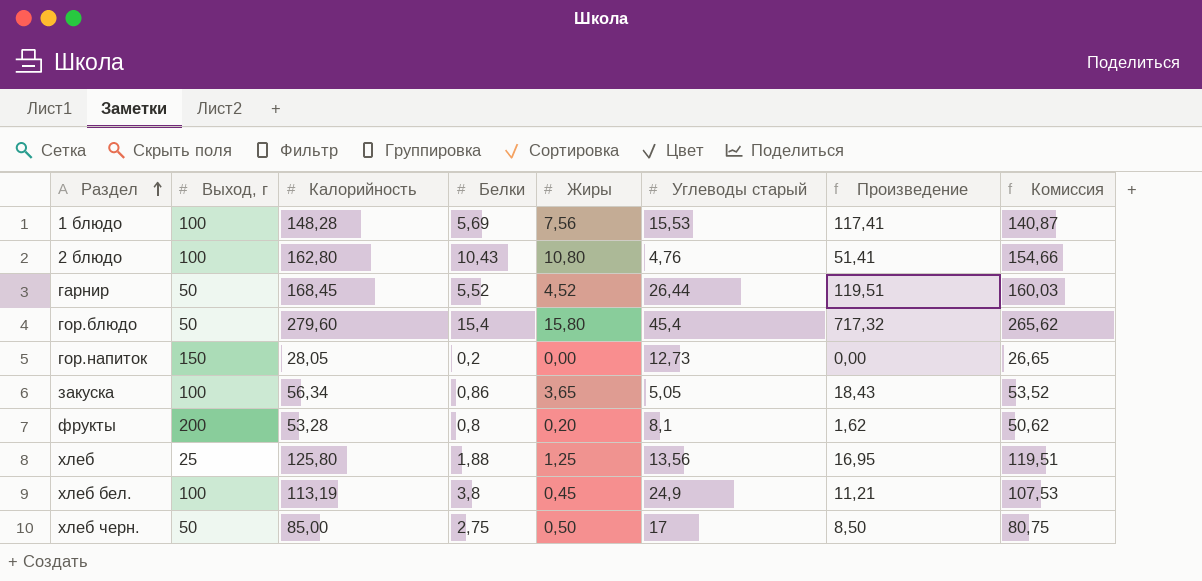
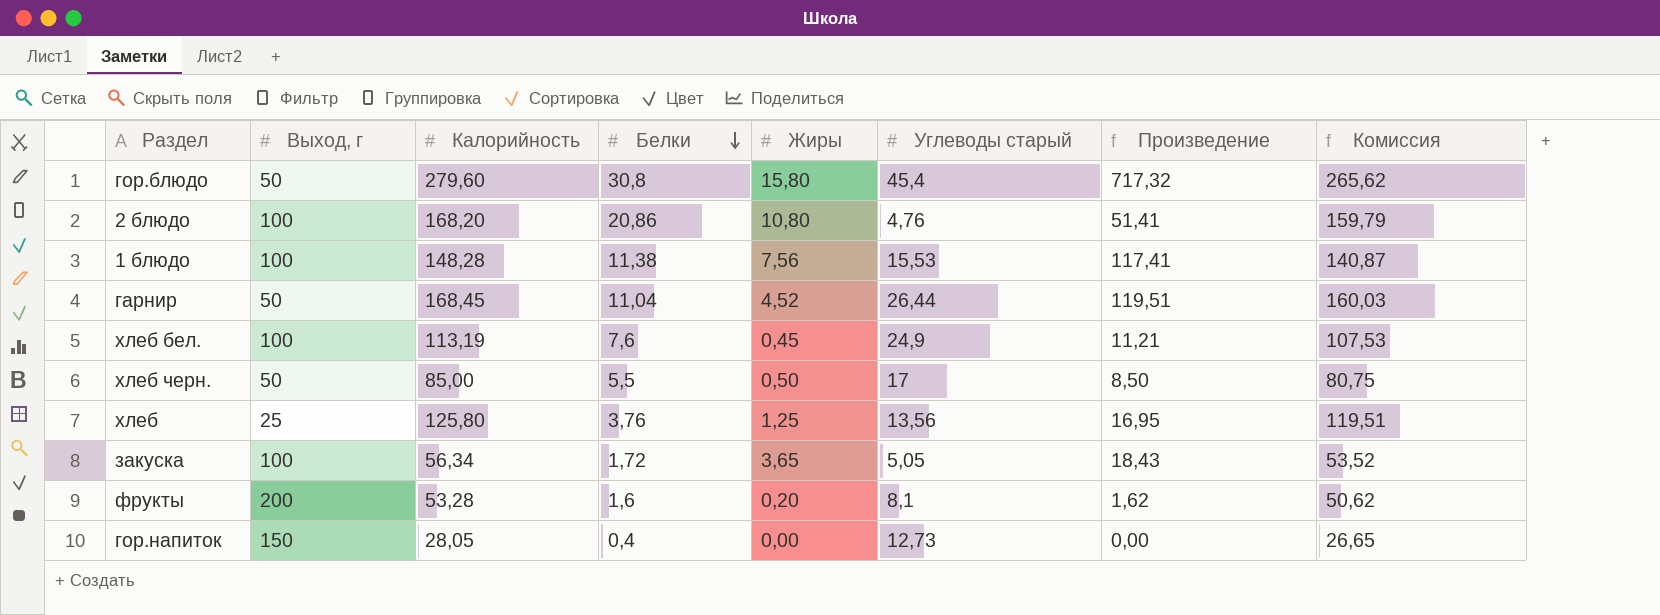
row order: Раздел ascending -> Белки descending
гор.блюдо | Белки: 15,4 -> 30,8
2 блюдо | Калорийность: 162,80 -> 168,20
2 блюдо | Белки: 10,43 -> 20,86
2 блюдо | Комиссия: 154,66 -> 159,79
1 блюдо | Белки: 5,69 -> 11,38
гарнир | Белки: 5,52 -> 11,04
хлеб бел. | Белки: 3,8 -> 7,6
хлеб черн. | Белки: 2,75 -> 5,5
хлеб | Белки: 1,88 -> 3,76
закуска | Белки: 0,86 -> 1,72
фрукты | Белки: 0,8 -> 1,6
гор.напиток | Белки: 0,2 -> 0,4

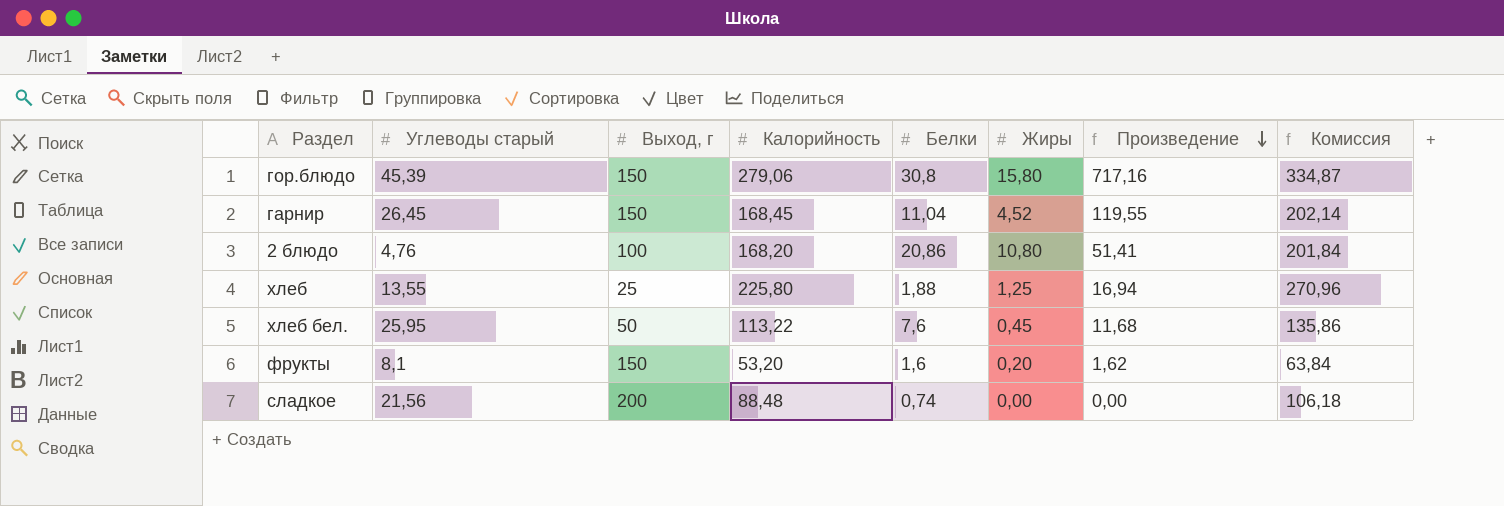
row order: Белки descending -> Произведение descending
column Углеводы старый | position: 6 -> 2
column Комиссия | formula: [Калорийность] * 0,95 -> [Калорийность] * 1,2
row 1 блюдо: 100 | 148,28 | 11,38 | 7,56 | 15,53 | 117,41 | 140,87 -> none
row хлеб черн.: 50 | 85,00 | 5,5 | 0,50 | 17 | 8,50 | 80,75 -> none
row закуска: 100 | 56,34 | 1,72 | 3,65 | 5,05 | 18,43 | 53,52 -> none
row гор.напиток: 150 | 28,05 | 0,4 | 0,00 | 12,73 | 0,00 | 26,65 -> none
гор.блюдо | Углеводы старый: 45,4 -> 45,39
гор.блюдо | Выход, г: 50 -> 150
гор.блюдо | Калорийность: 279,60 -> 279,06
гор.блюдо | Произведение: 717,32 -> 717,16
гарнир | Углеводы старый: 26,44 -> 26,45
гарнир | Выход, г: 50 -> 150
гарнир | Произведение: 119,51 -> 119,55
хлеб | Углеводы старый: 13,56 -> 13,55
хлеб | Калорийность: 125,80 -> 225,80
хлеб | Белки: 3,76 -> 1,88
хлеб | Произведение: 16,95 -> 16,94
хлеб бел. | Углеводы старый: 24,9 -> 25,95
хлеб бел. | Выход, г: 100 -> 50
хлеб бел. | Калорийность: 113,19 -> 113,22
хлеб бел. | Произведение: 11,21 -> 11,68
фрукты | Выход, г: 200 -> 150
фрукты | Калорийность: 53,28 -> 53,20
row сладкое: none -> 21,56 | 200 | 88,48 | 0,74 | 0,00 | 0,00 | 106,18

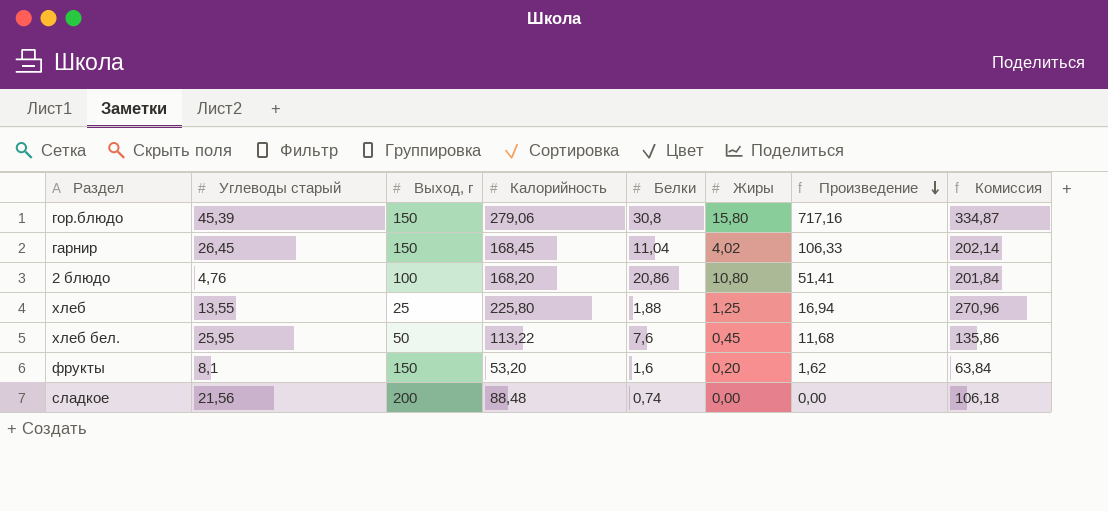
гарнир | Жиры: 4,52 -> 4,02
гарнир | Произведение: 119,55 -> 106,33

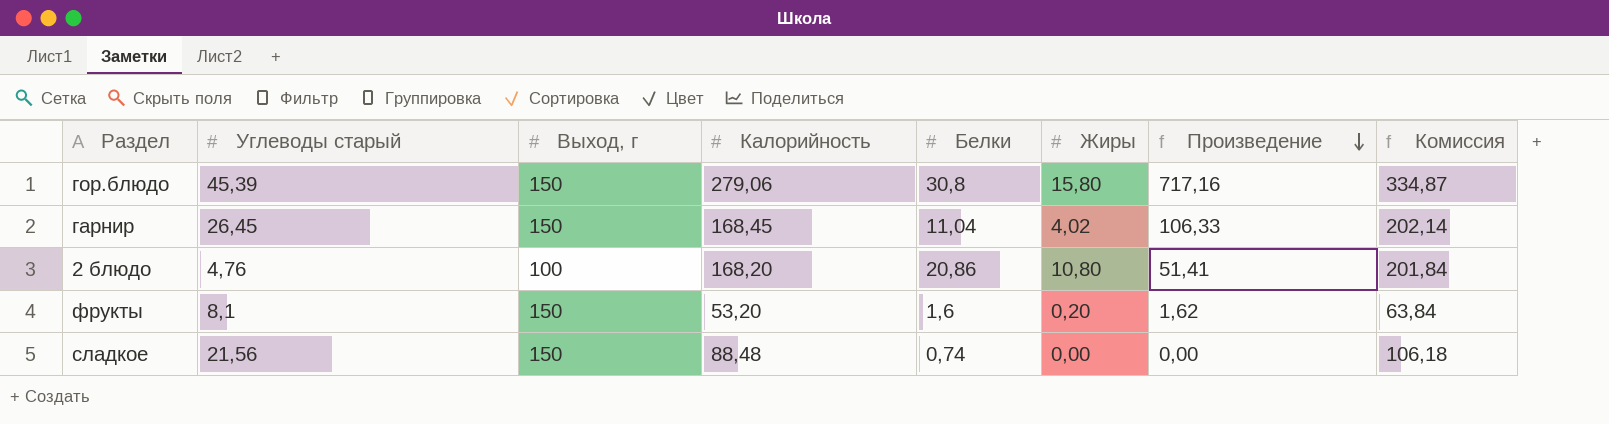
row хлеб: 13,55 | 25 | 225,80 | 1,88 | 1,25 | 16,94 | 270,96 -> none
row хлеб бел.: 25,95 | 50 | 113,22 | 7,6 | 0,45 | 11,68 | 135,86 -> none
сладкое | Выход, г: 200 -> 150

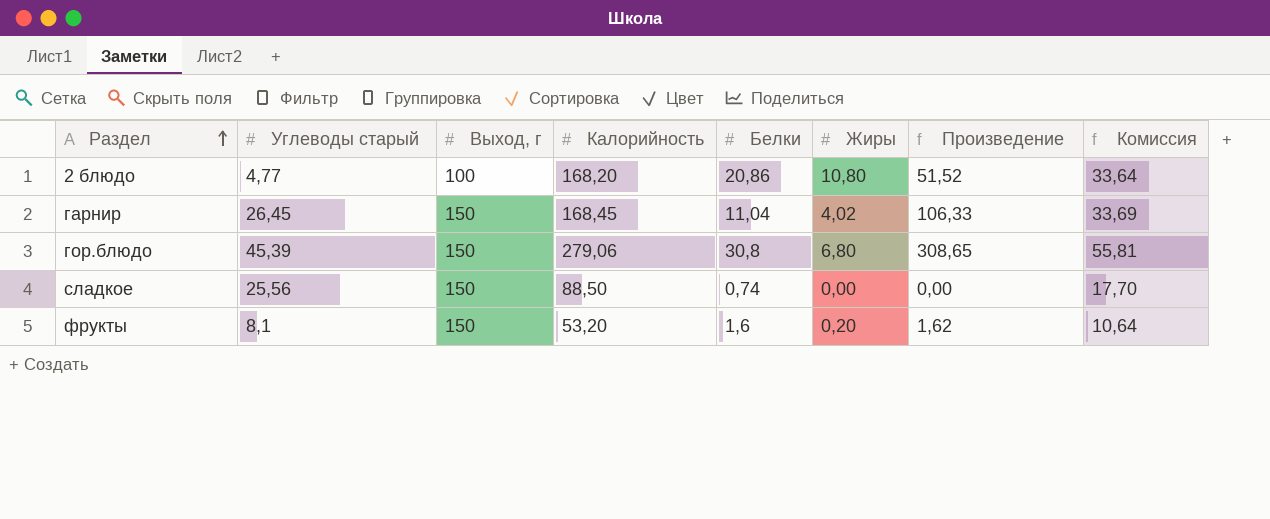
row order: Произведение descending -> Раздел ascending
column Комиссия | formula: [Калорийность] * 1,2 -> [Калорийность] * 0,2
2 блюдо | Углеводы старый: 4,76 -> 4,77
2 блюдо | Произведение: 51,41 -> 51,52
гор.блюдо | Жиры: 15,80 -> 6,80
гор.блюдо | Произведение: 717,16 -> 308,65
сладкое | Углеводы старый: 21,56 -> 25,56
сладкое | Калорийность: 88,48 -> 88,50

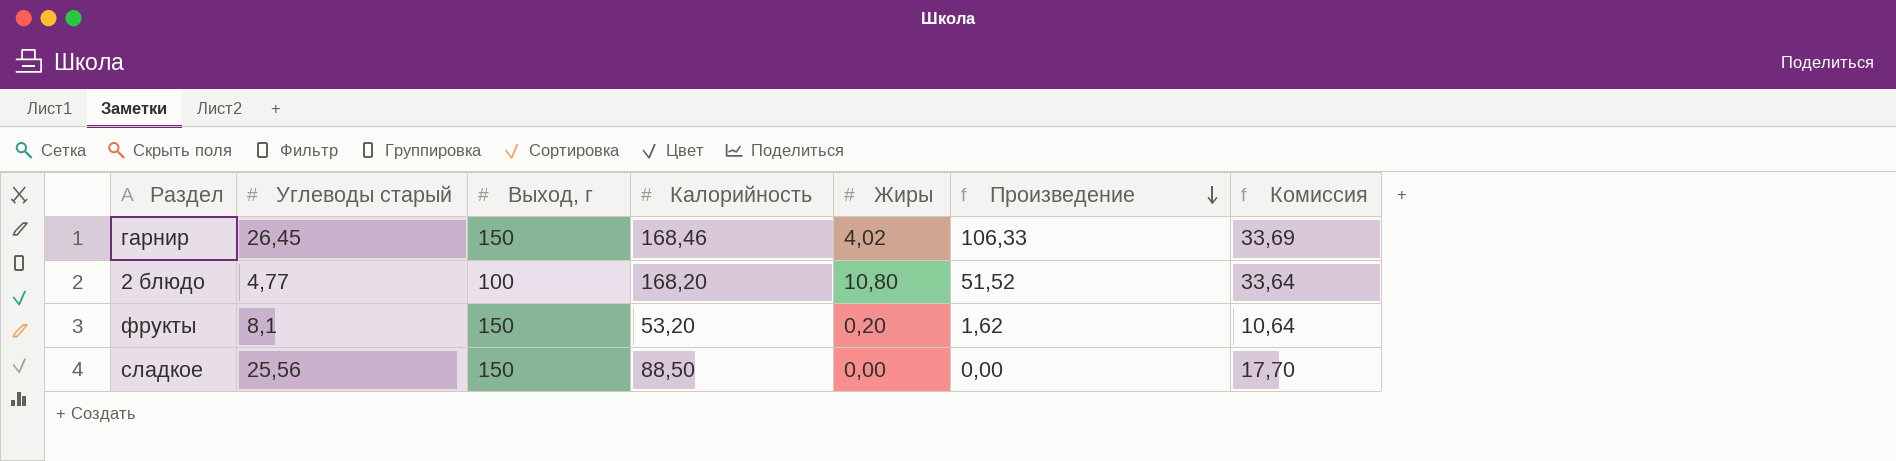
row order: Раздел ascending -> Произведение descending
column Белки | position: 5 -> none
row гор.блюдо: 45,39 | 150 | 279,06 | 30,8 | 6,80 | 308,65 | 55,81 -> none
гарнир | Калорийность: 168,45 -> 168,46

